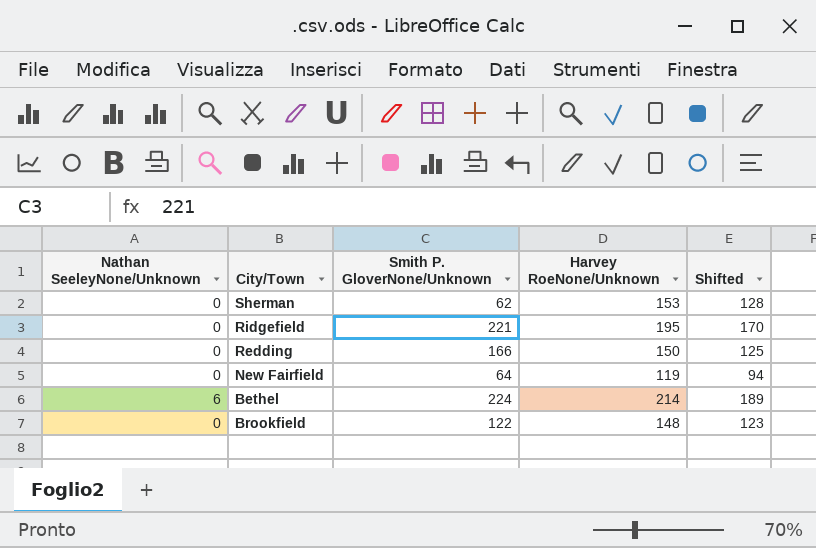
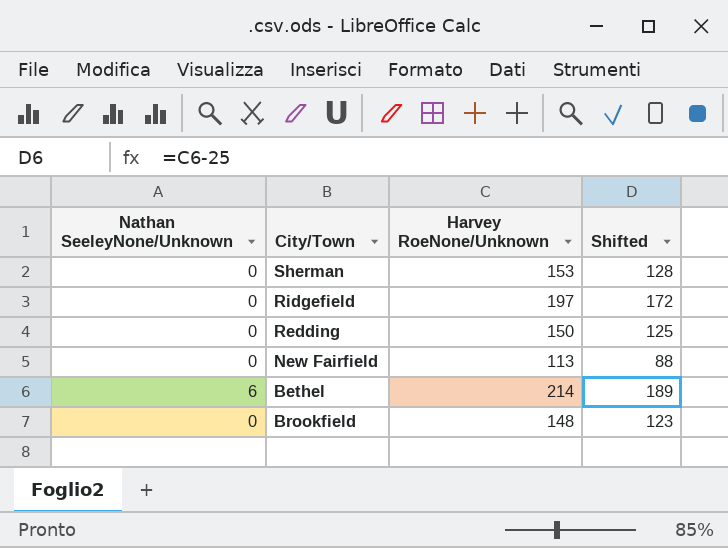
column Smith P. GloverNone/Unknown | position: 3 -> none
Ridgefield | Harvey RoeNone/Unknown: 195 -> 197
Ridgefield | Shifted: 170 -> 172
New Fairfield | Harvey RoeNone/Unknown: 119 -> 113
New Fairfield | Shifted: 94 -> 88

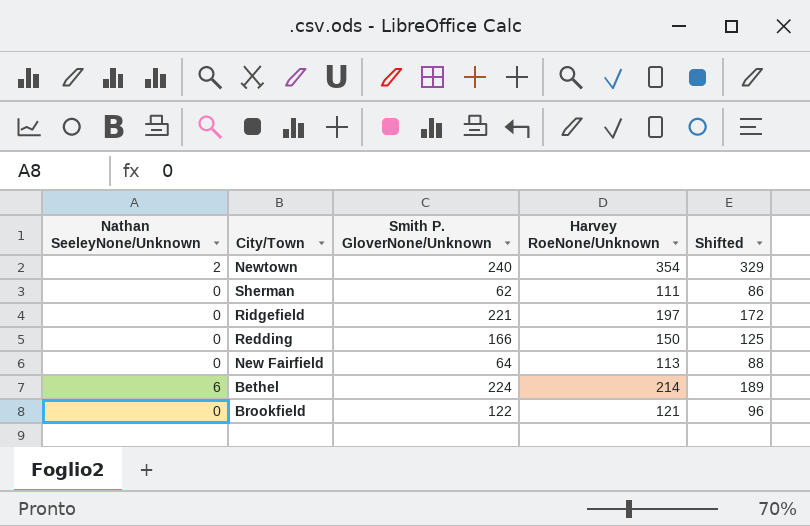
column Smith P. GloverNone/Unknown | position: none -> 3
row Newtown: none -> 2 | 240 | 354 | 329
Sherman | Harvey RoeNone/Unknown: 153 -> 111
Sherman | Shifted: 128 -> 86
Brookfield | Harvey RoeNone/Unknown: 148 -> 121
Brookfield | Shifted: 123 -> 96

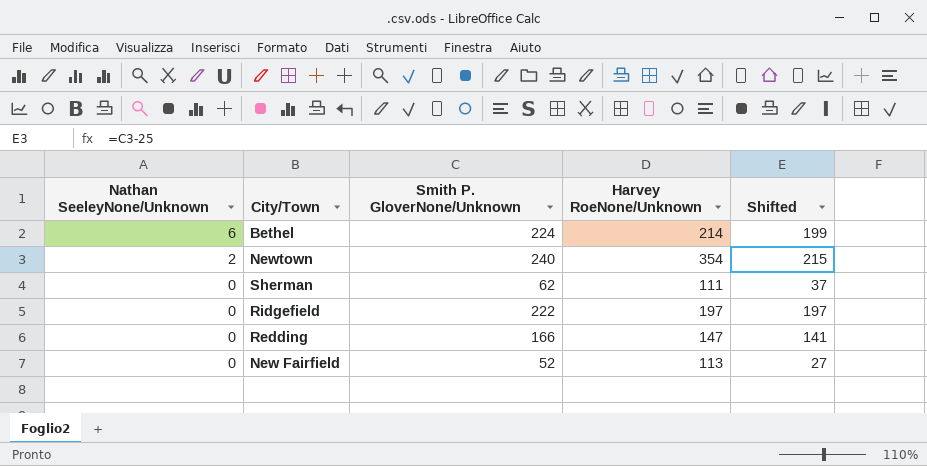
row order: none -> Nathan SeeleyNone/Unknown descending
column Shifted | formula: [Harvey RoeNone/Unknown] - 25 -> [Smith P. GloverNone/Unknown] - 25
row Brookfield: 0 | 122 | 121 | 96 -> none
Ridgefield | Smith P. GloverNone/Unknown: 221 -> 222
Redding | Harvey RoeNone/Unknown: 150 -> 147
New Fairfield | Smith P. GloverNone/Unknown: 64 -> 52

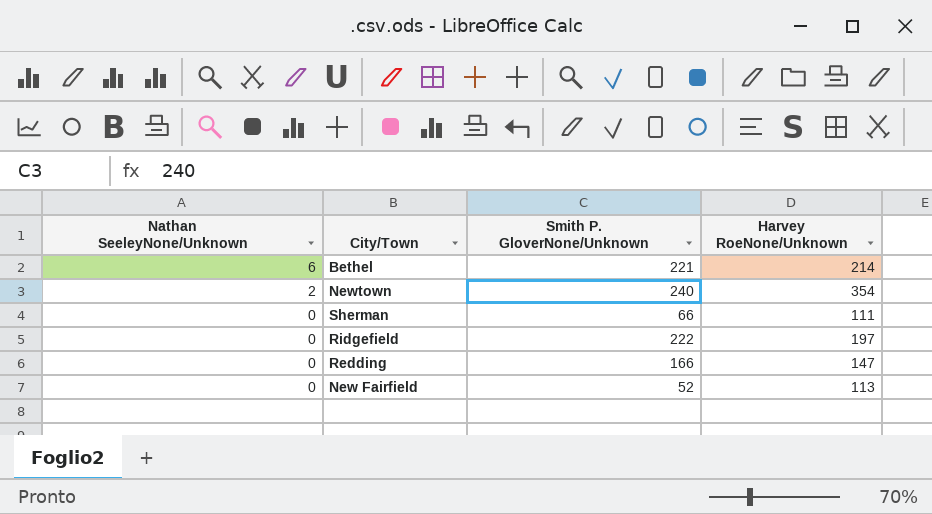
column Shifted | formula: [Smith P. GloverNone/Unknown] - 25 -> none
Bethel | Smith P. GloverNone/Unknown: 224 -> 221
Sherman | Smith P. GloverNone/Unknown: 62 -> 66

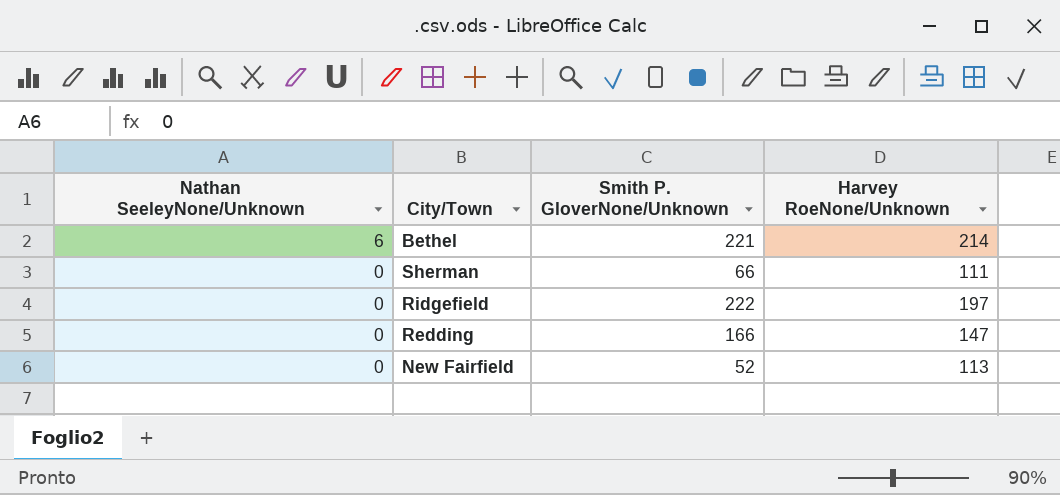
row Newtown: 2 | 240 | 354 -> none

